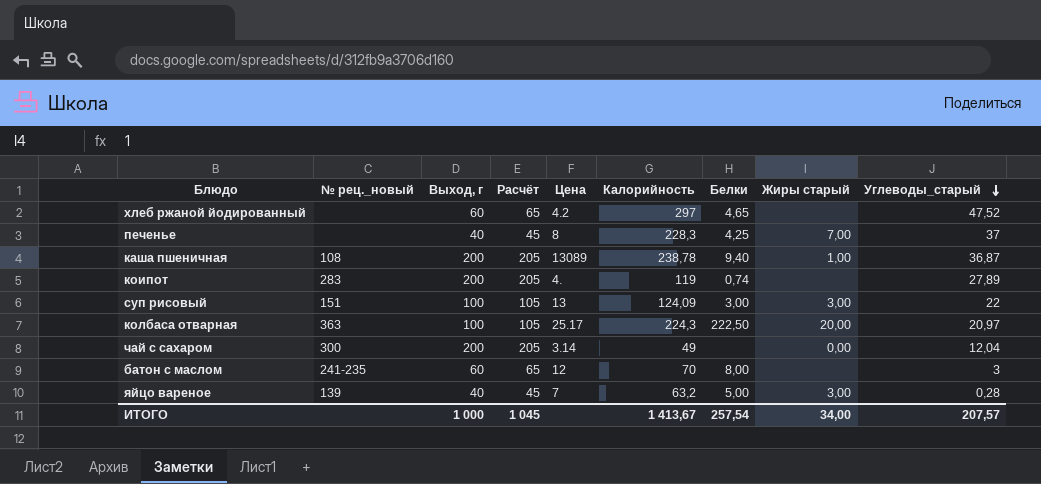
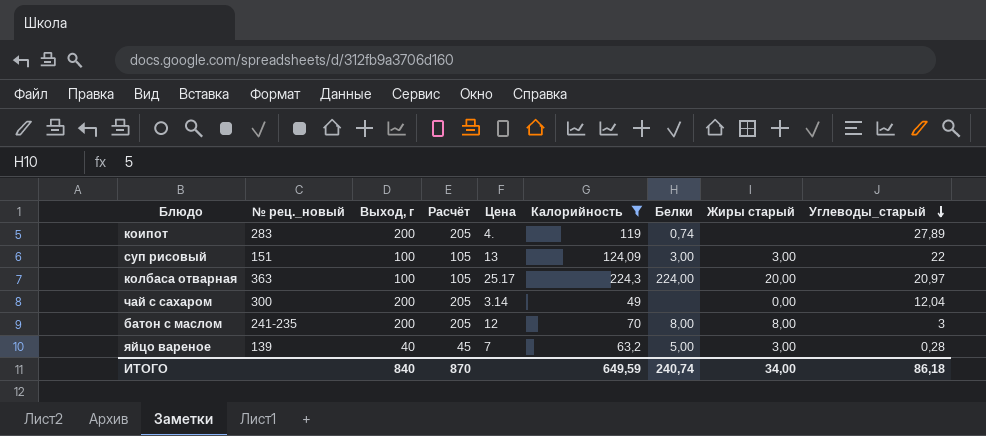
filter: none -> Калорийность <= 224,3
колбаса отварная | Белки: 222,50 -> 224,00
батон с маслом | Выход, г: 60 -> 200
батон с маслом | Расчёт: 65 -> 205
батон с маслом | Жиры старый: none -> 8,00
ИТОГО | Выход, г: 1 000 -> 840
ИТОГО | Расчёт: 1 045 -> 870
ИТОГО | Калорийность: 1 413,67 -> 649,59
ИТОГО | Белки: 257,54 -> 240,74
ИТОГО | Углеводы_старый: 207,57 -> 86,18

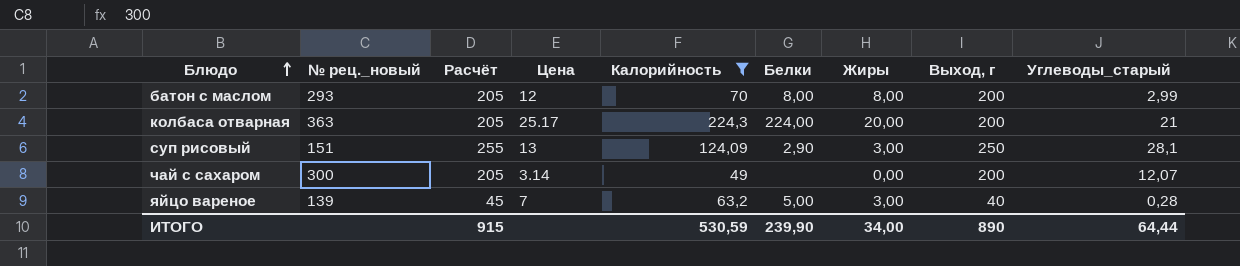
row order: Углеводы_старый descending -> Блюдо ascending
column name: Жиры старый -> Жиры
column Выход, г | position: 3 -> 8
row коипот: 283 | 200 | 205 | 4. | 119 | 0,74 | none | 27,89 -> none
батон с маслом | № рец._новый: 241-235 -> 293
батон с маслом | Углеводы_старый: 3 -> 2,99
колбаса отварная | Расчёт: 105 -> 205
колбаса отварная | Выход, г: 100 -> 200
колбаса отварная | Углеводы_старый: 20,97 -> 21
суп рисовый | Расчёт: 105 -> 255
суп рисовый | Белки: 3,00 -> 2,90
суп рисовый | Выход, г: 100 -> 250
суп рисовый | Углеводы_старый: 22 -> 28,1
чай с сахаром | Углеводы_старый: 12,04 -> 12,07
ИТОГО | Расчёт: 870 -> 915
ИТОГО | Калорийность: 649,59 -> 530,59
ИТОГО | Белки: 240,74 -> 239,90
ИТОГО | Выход, г: 840 -> 890
ИТОГО | Углеводы_старый: 86,18 -> 64,44

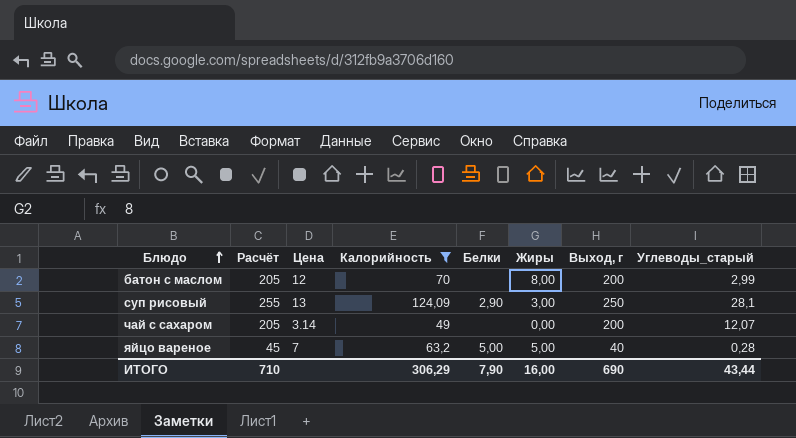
column № рец._новый | position: 2 -> none
row колбаса отварная: 363 | 205 | 25.17 | 224,3 | 224,00 | 20,00 | 200 | 21 -> none
батон с маслом | Белки: 8,00 -> none
яйцо вареное | Жиры: 3,00 -> 5,00
ИТОГО | Расчёт: 915 -> 710
ИТОГО | Калорийность: 530,59 -> 306,29
ИТОГО | Белки: 239,90 -> 7,90
ИТОГО | Жиры: 34,00 -> 16,00
ИТОГО | Выход, г: 890 -> 690
ИТОГО | Углеводы_старый: 64,44 -> 43,44

